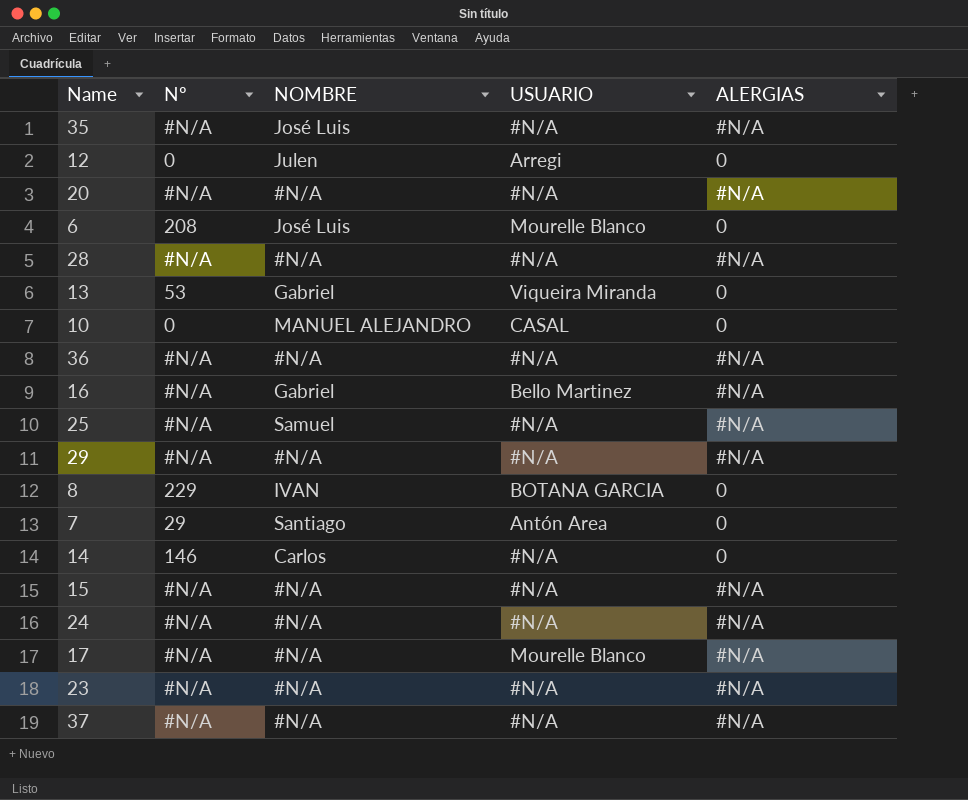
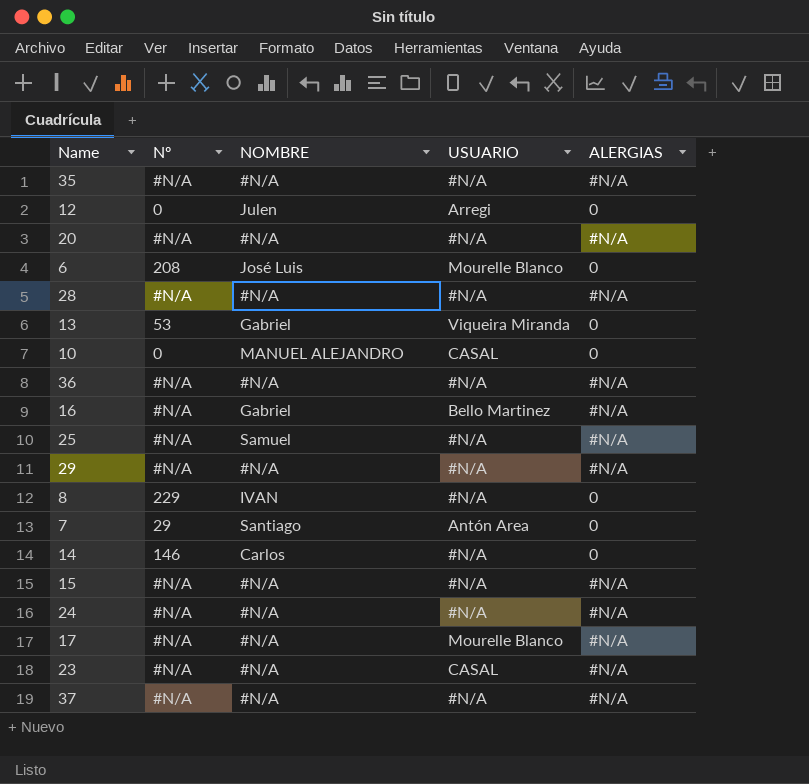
35 | NOMBRE: José Luis -> #N/A
8 | USUARIO: BOTANA GARCIA -> #N/A
23 | USUARIO: #N/A -> CASAL

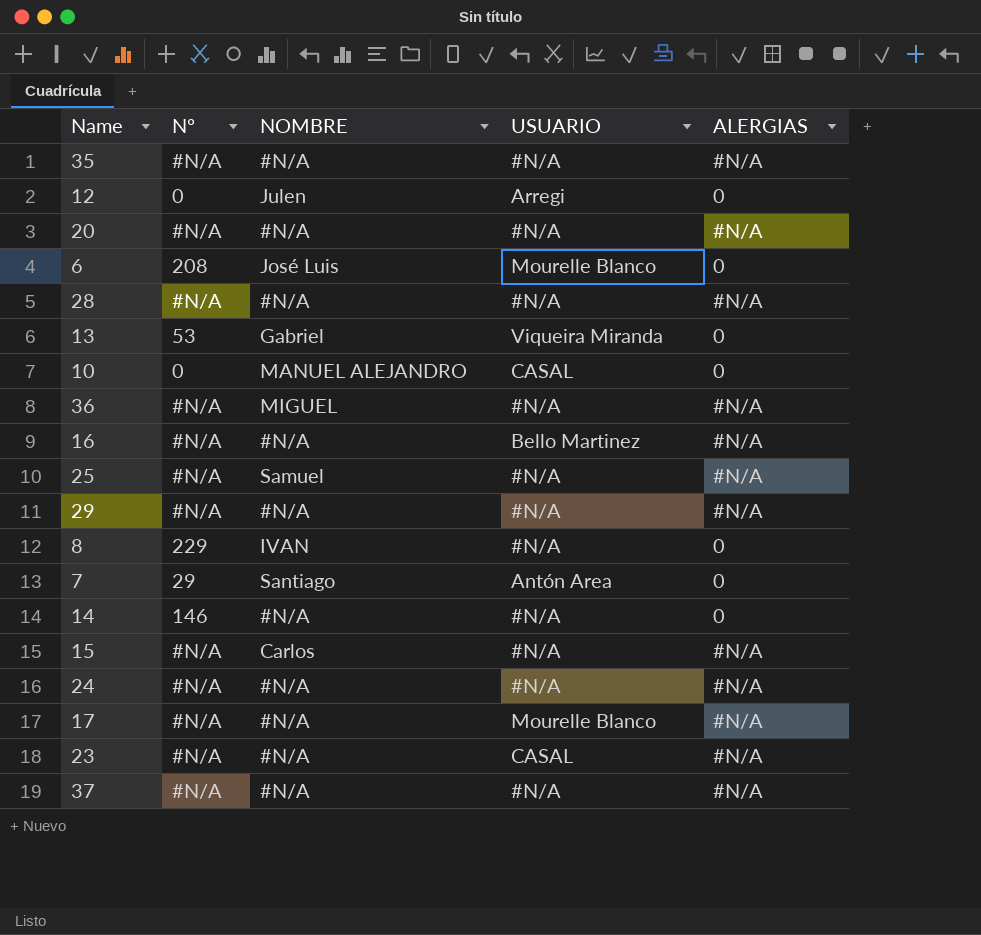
36 | NOMBRE: #N/A -> MIGUEL
16 | NOMBRE: Gabriel -> #N/A
14 | NOMBRE: Carlos -> #N/A
15 | NOMBRE: #N/A -> Carlos

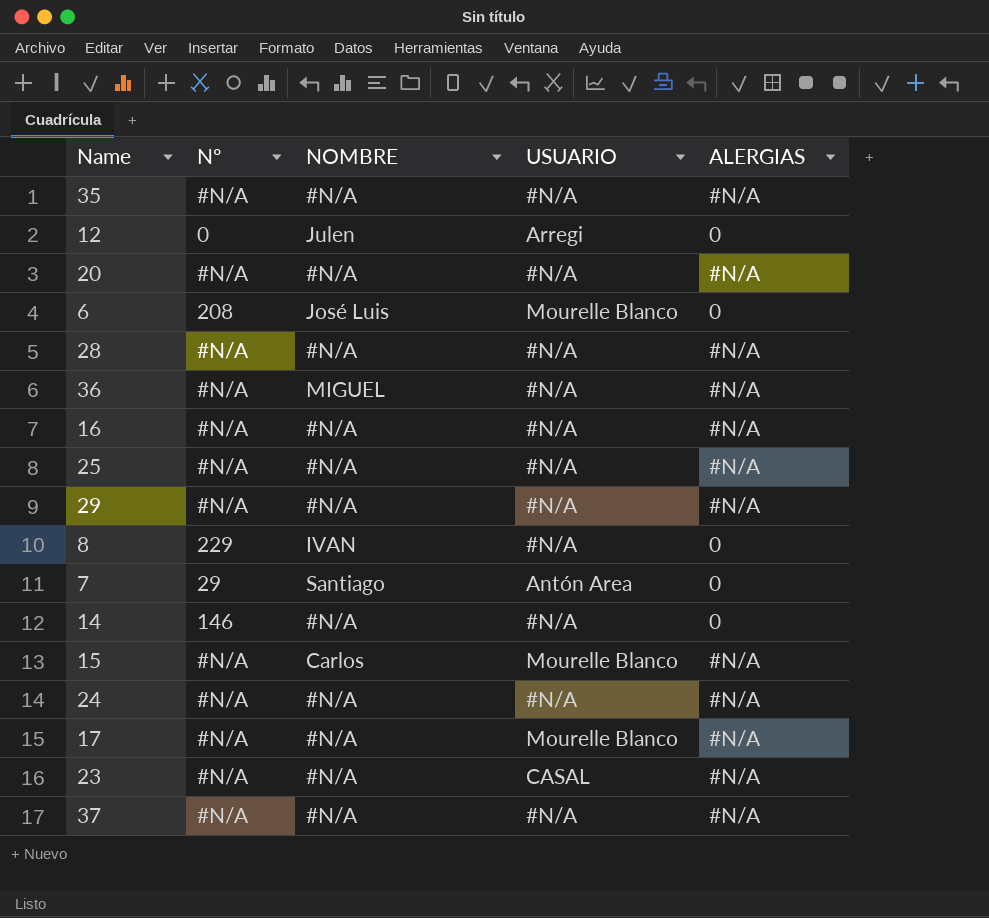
row 13: 53 | Gabriel | Viqueira Miranda | 0 -> none
row 10: 0 | MANUEL ALEJANDRO | CASAL | 0 -> none
16 | USUARIO: Bello Martinez -> #N/A
25 | NOMBRE: Samuel -> #N/A
15 | USUARIO: #N/A -> Mourelle Blanco

